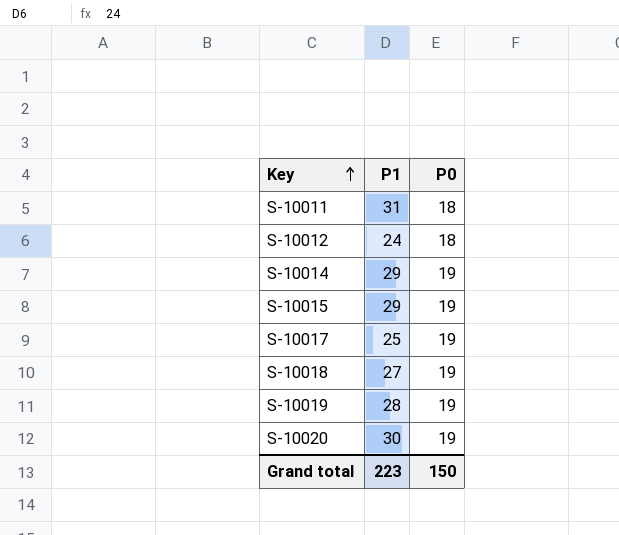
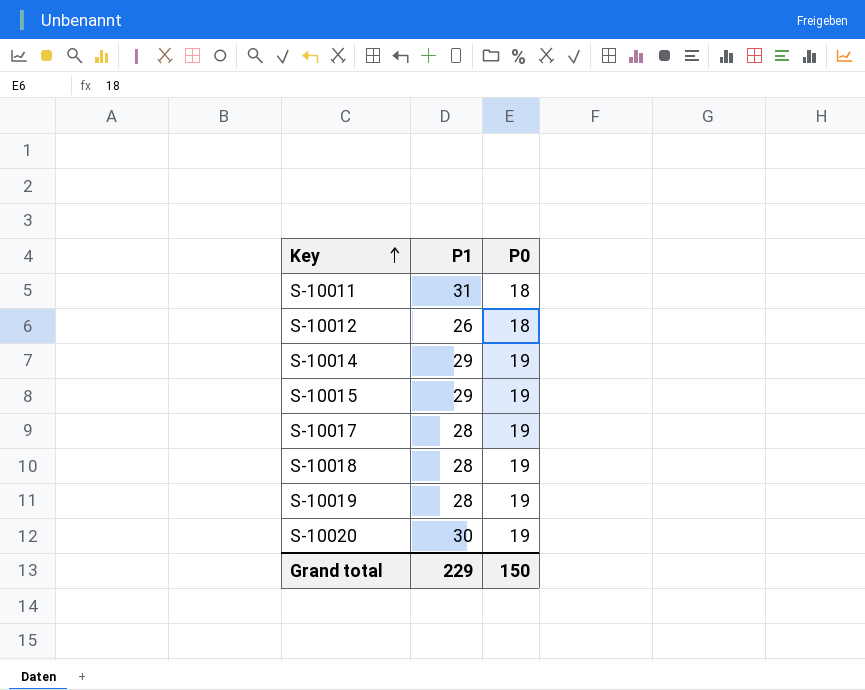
S-10012 | P1: 24 -> 26
S-10017 | P1: 25 -> 28
S-10018 | P1: 27 -> 28
Grand total | P1: 223 -> 229

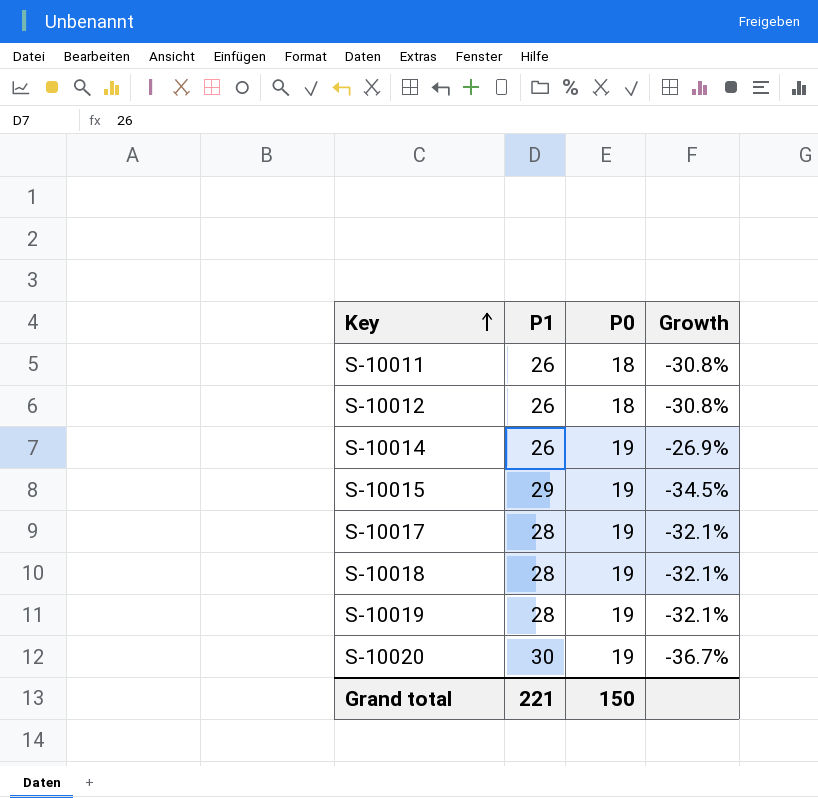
column Growth | formula: none -> ([P0] - [P1]) / [P1]
S-10011 | P1: 31 -> 26
S-10014 | P1: 29 -> 26
Grand total | P1: 229 -> 221

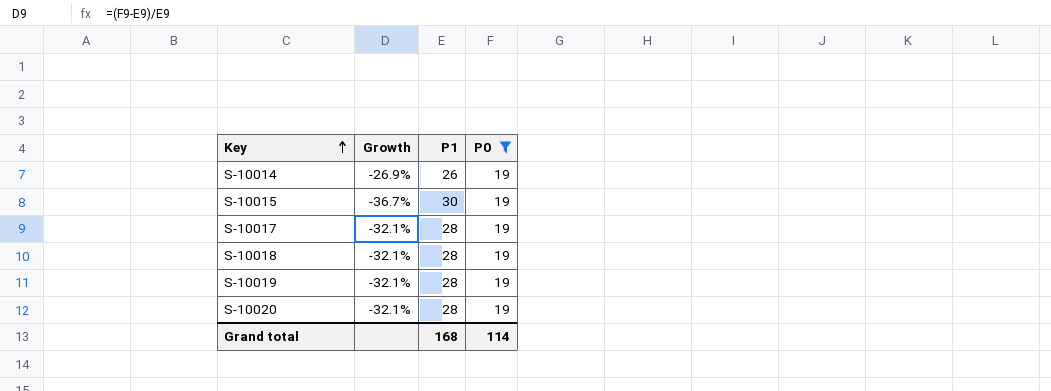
filter: none -> P0 = 19
column Growth | position: 4 -> 2
S-10015 | Growth: -34.5% -> -36.7%
S-10015 | P1: 29 -> 30
S-10020 | Growth: -36.7% -> -32.1%
S-10020 | P1: 30 -> 28
Grand total | P1: 221 -> 168
Grand total | P0: 150 -> 114

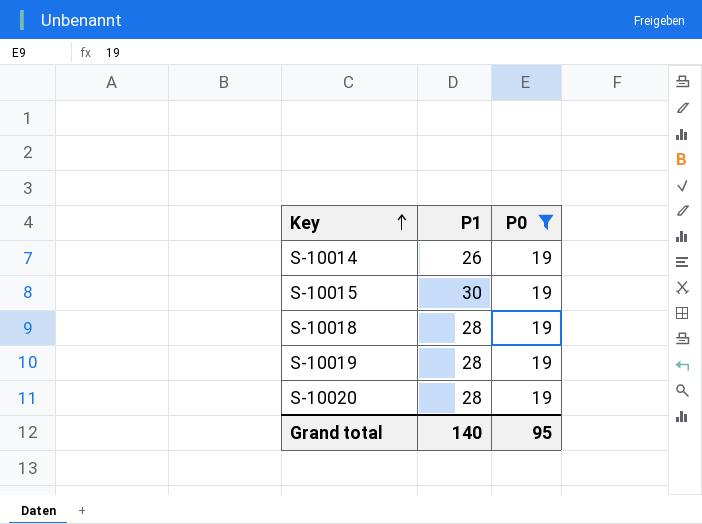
column Growth | formula: ([P0] - [P1]) / [P1] -> none
row S-10017: -32.1% | 28 | 19 -> none
Grand total | P1: 168 -> 140
Grand total | P0: 114 -> 95

